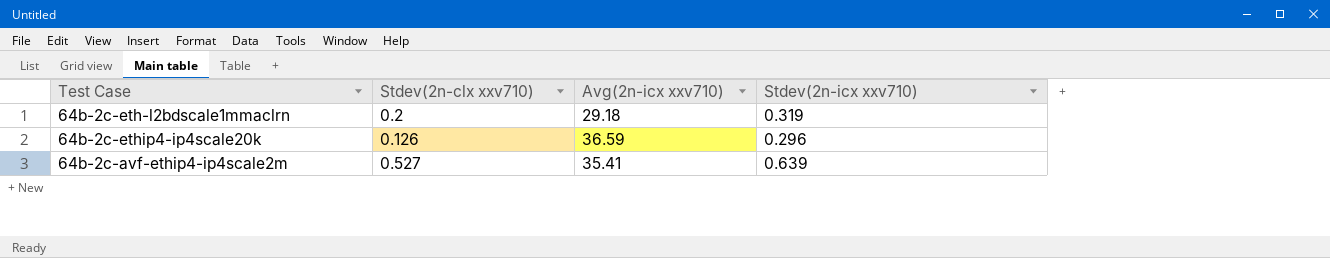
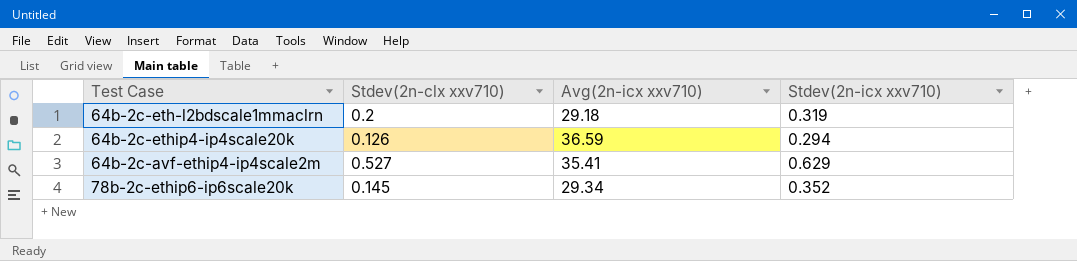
64b-2c-ethip4-ip4scale20k | Stdev(2n-icx xxv710): 0.296 -> 0.294
64b-2c-avf-ethip4-ip4scale2m | Stdev(2n-icx xxv710): 0.639 -> 0.629
row 78b-2c-ethip6-ip6scale20k: none -> 0.145 | 29.34 | 0.352

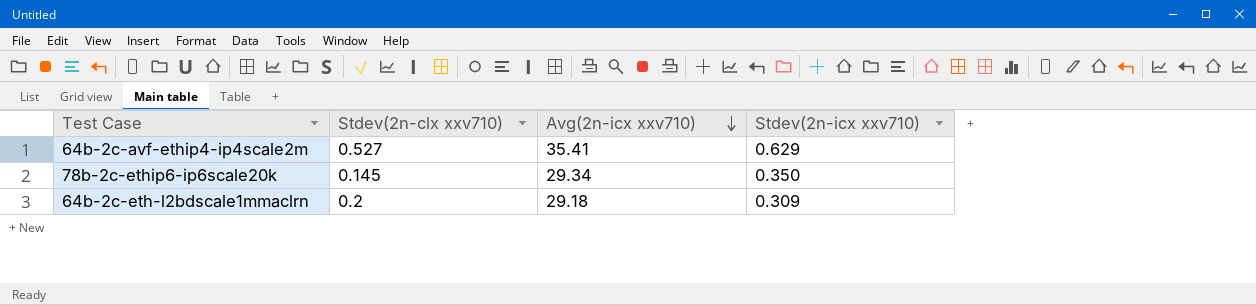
row order: none -> Avg(2n-icx xxv710) descending
row 64b-2c-ethip4-ip4scale20k: 0.126 | 36.59 | 0.294 -> none
78b-2c-ethip6-ip6scale20k | Stdev(2n-icx xxv710): 0.352 -> 0.350
64b-2c-eth-l2bdscale1mmaclrn | Stdev(2n-icx xxv710): 0.319 -> 0.309

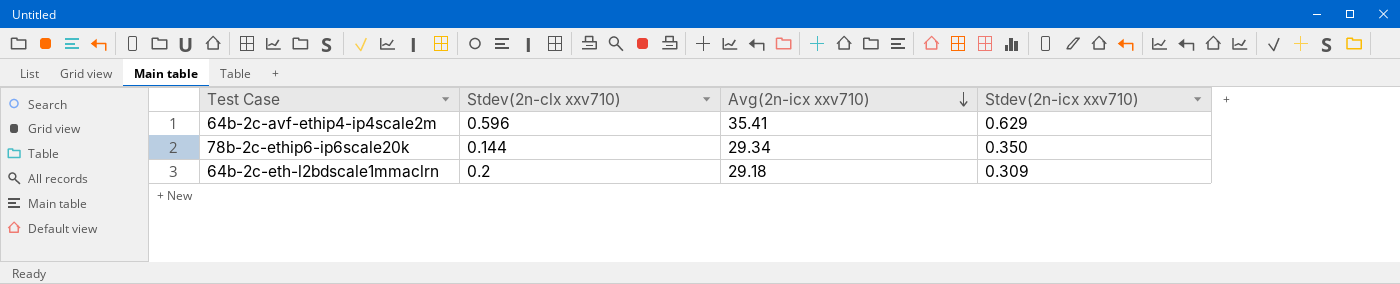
64b-2c-avf-ethip4-ip4scale2m | Stdev(2n-clx xxv710): 0.527 -> 0.596
78b-2c-ethip6-ip6scale20k | Stdev(2n-clx xxv710): 0.145 -> 0.144

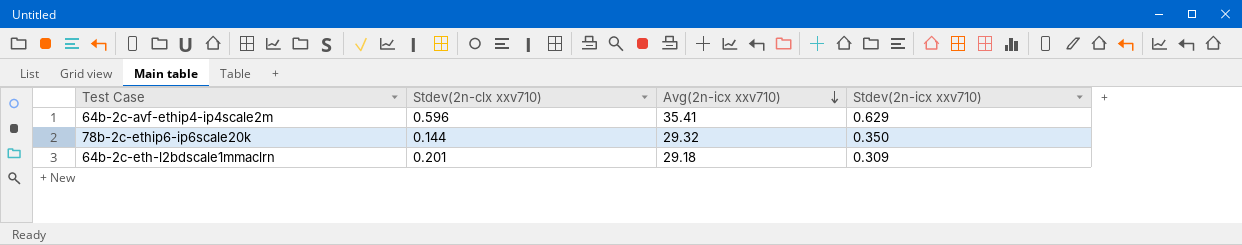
78b-2c-ethip6-ip6scale20k | Avg(2n-icx xxv710): 29.34 -> 29.32
64b-2c-eth-l2bdscale1mmaclrn | Stdev(2n-clx xxv710): 0.2 -> 0.201

